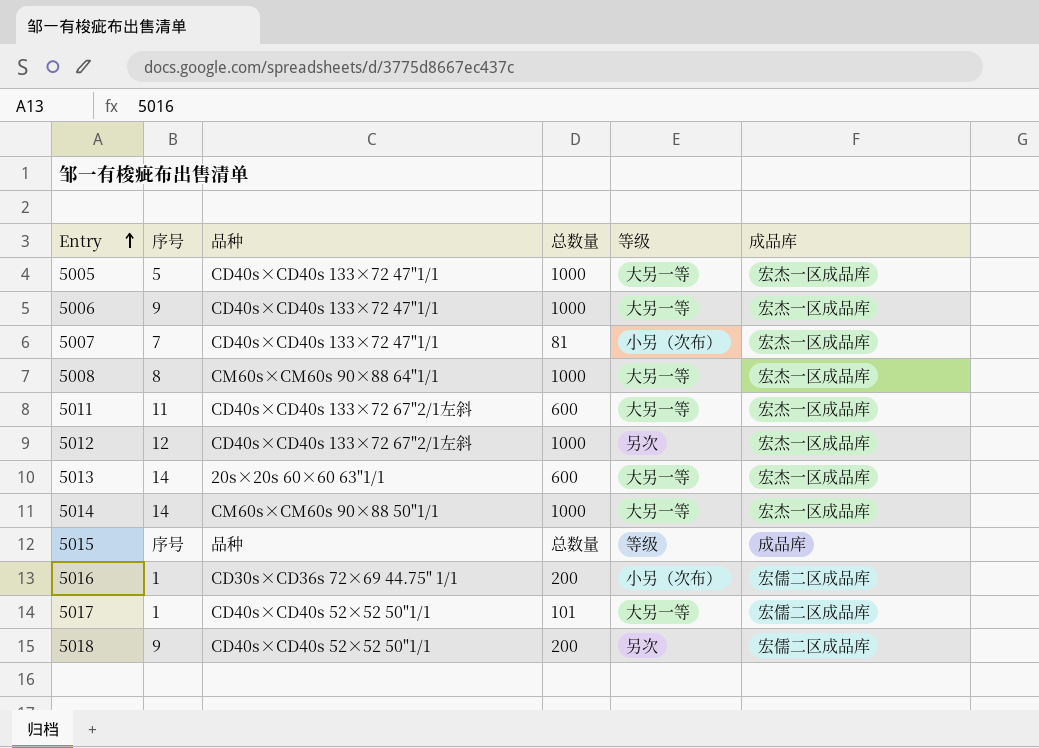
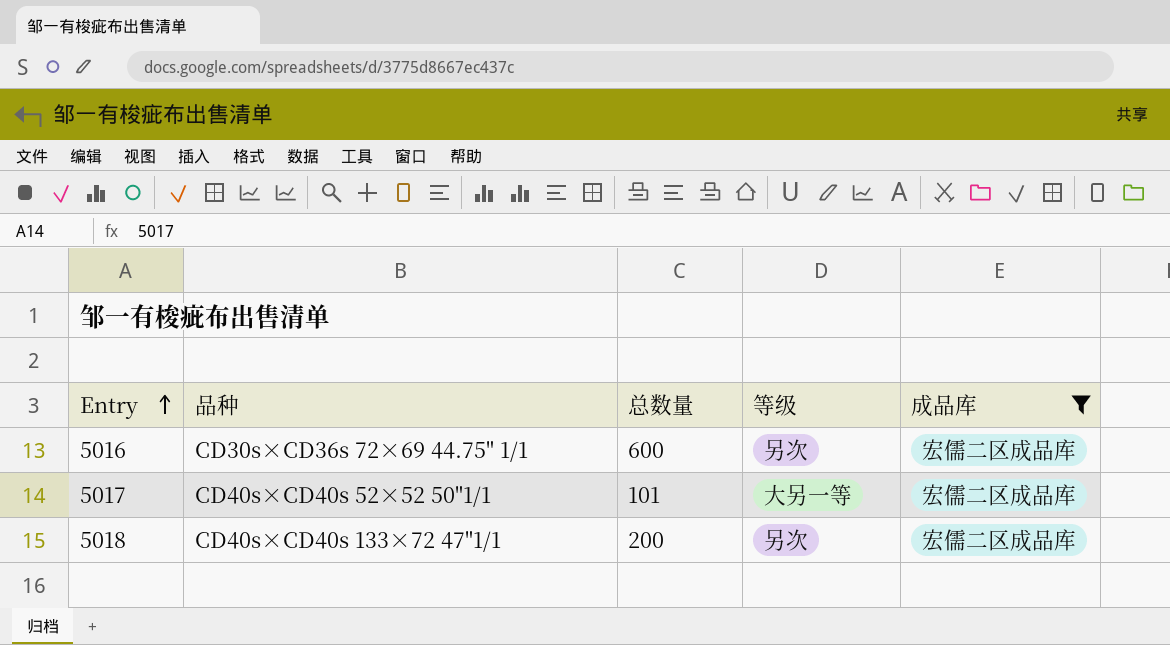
filter: none -> 成品库 = 宏儒二区成品库
column 序号 | position: 2 -> none
5016 | 总数量: 200 -> 600
5016 | 等级: 小另（次布） -> 另次
5018 | 品种: CD40s×CD40s 52×52 50"1/1 -> CD40s×CD40s 133×72 47"1/1

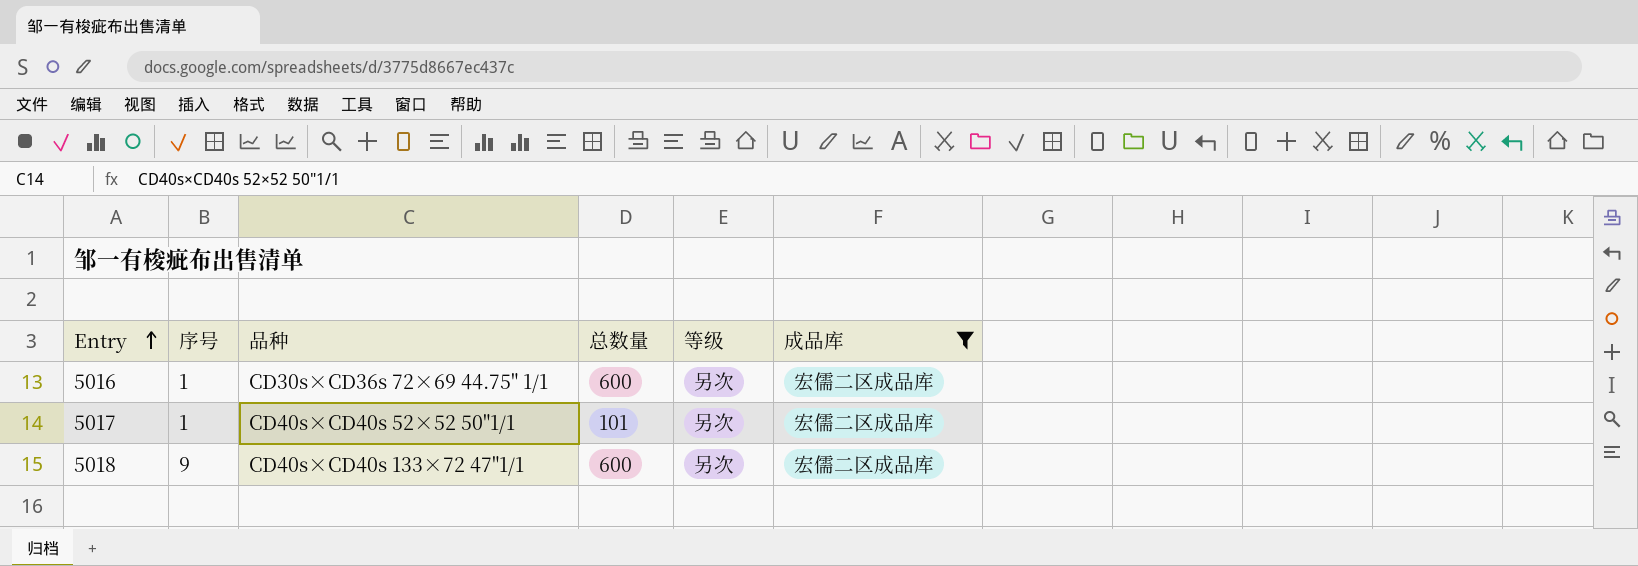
column 序号 | position: none -> 2
5017 | 等级: 大另一等 -> 另次
5018 | 总数量: 200 -> 600

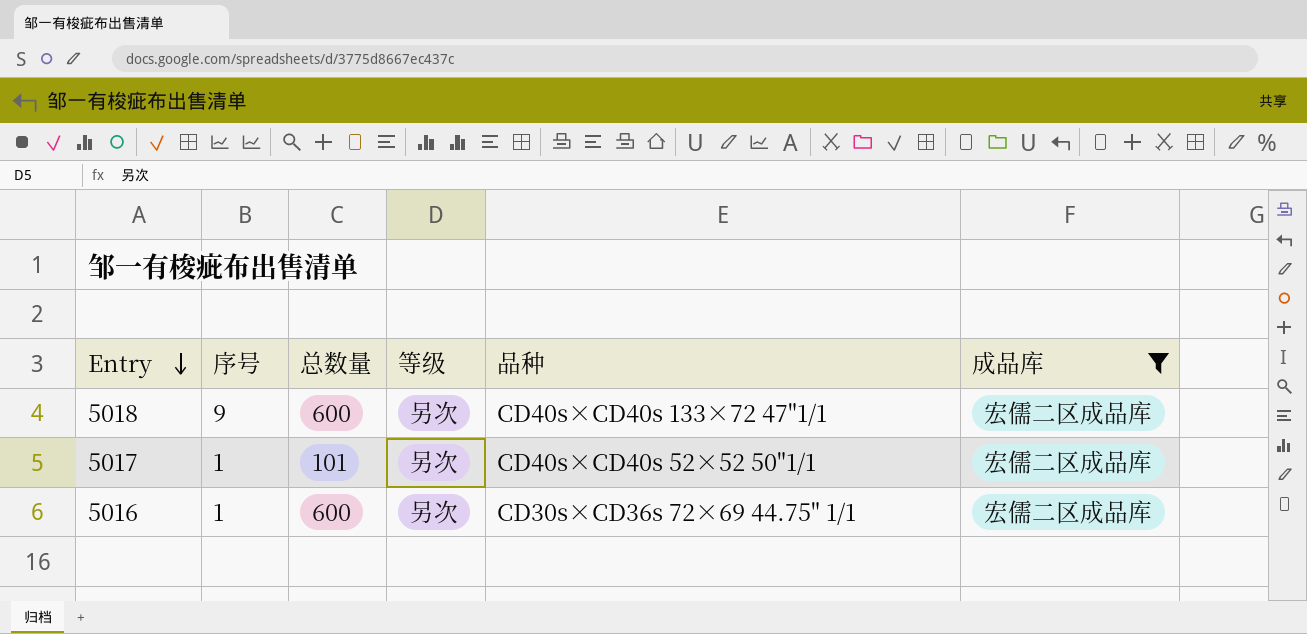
row order: Entry ascending -> Entry descending
column 品种 | position: 3 -> 5

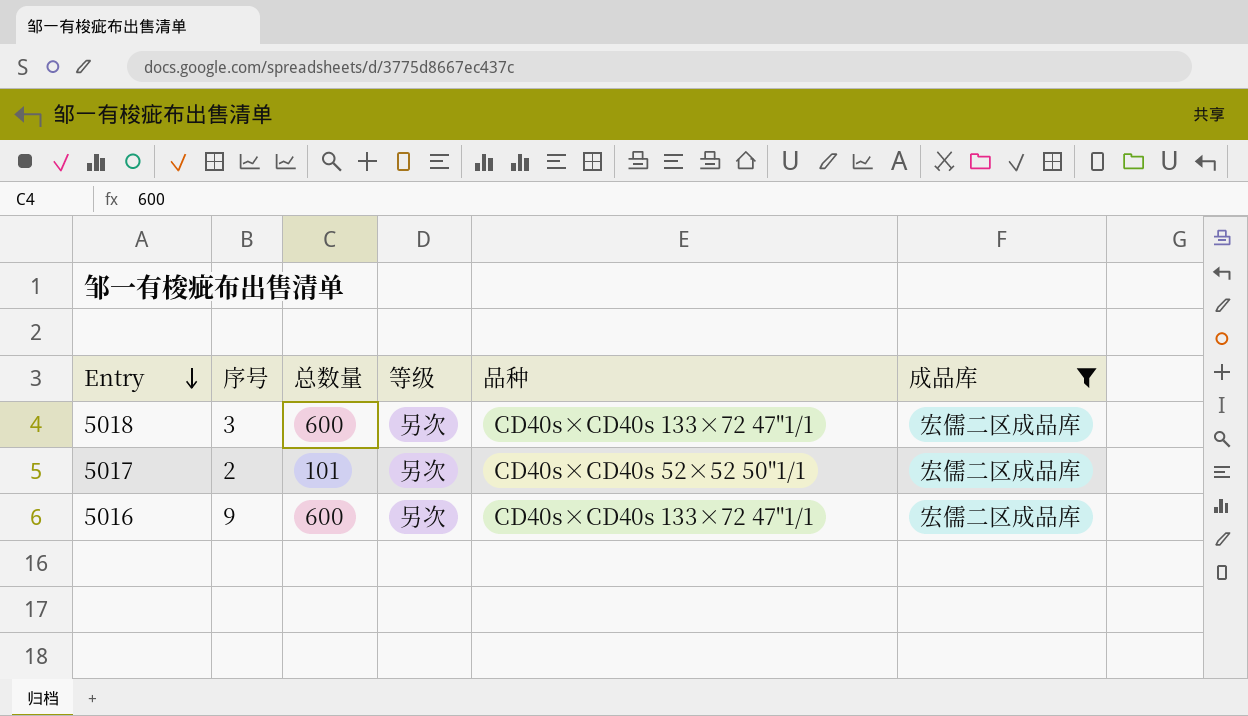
5018 | 序号: 9 -> 3
5017 | 序号: 1 -> 2
5016 | 序号: 1 -> 9
5016 | 品种: CD30s×CD36s 72×69 44.75" 1/1 -> CD40s×CD40s 133×72 47"1/1

